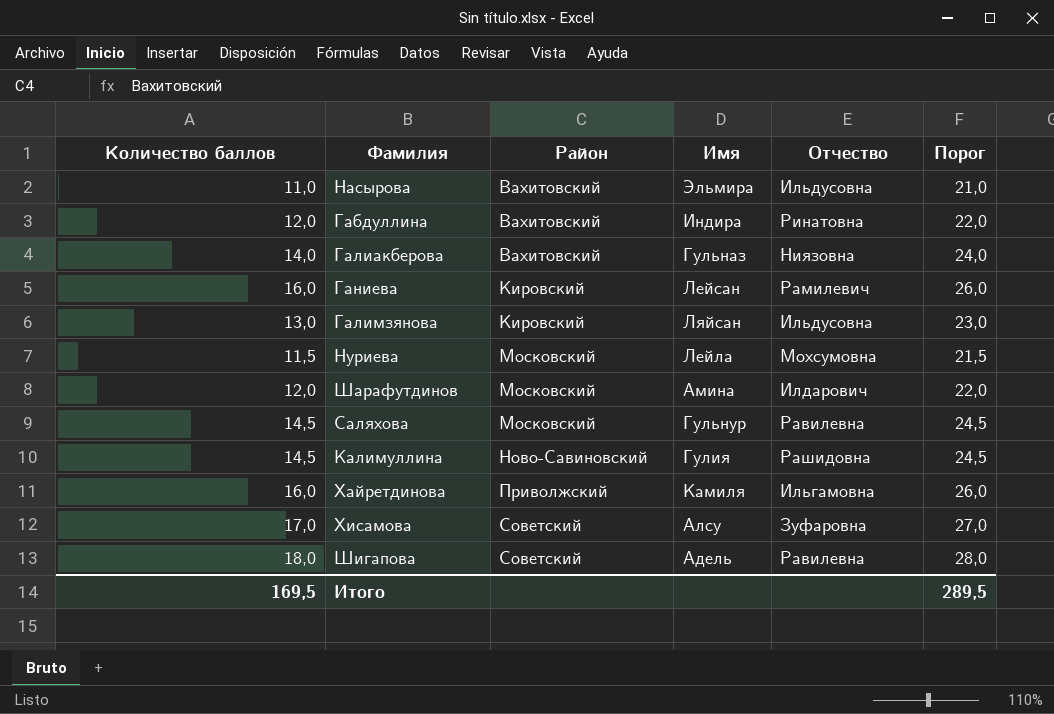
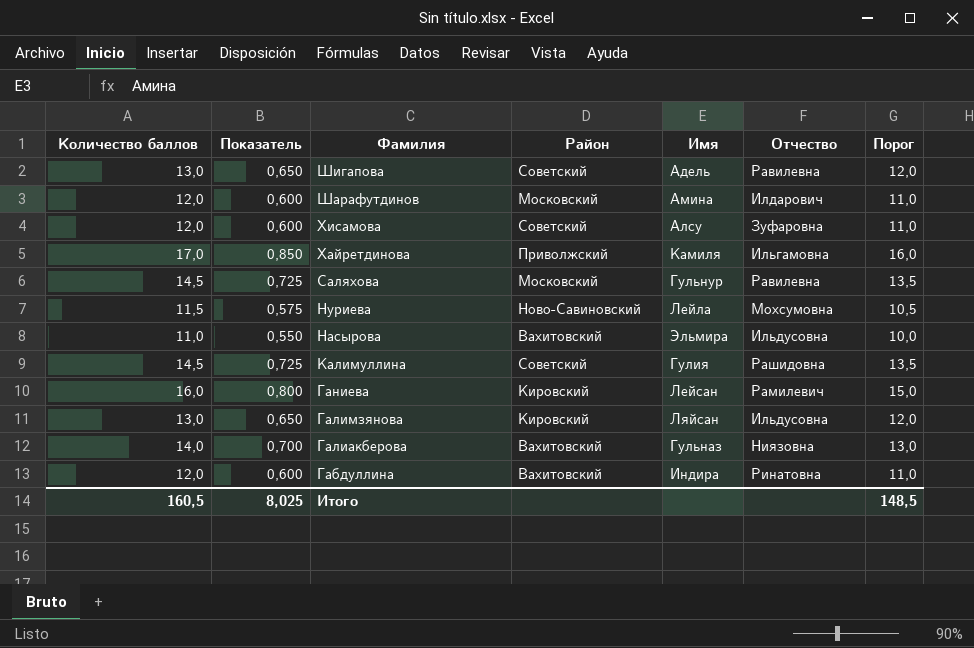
row order: Район ascending -> Фамилия descending
column Показатель | formula: none -> [Количество баллов] * 0,05
column Порог | formula: [Количество баллов] + 10 -> [Количество баллов] - 1
Шигапова | Количество баллов: 18,0 -> 13,0
Хисамова | Количество баллов: 17,0 -> 12,0
Хайретдинова | Количество баллов: 16,0 -> 17,0
Нуриева | Район: Московский -> Ново-Савиновский
Калимуллина | Район: Ново-Савиновский -> Советский
Итого | Количество баллов: 169,5 -> 160,5
Итого | Порог: 289,5 -> 148,5

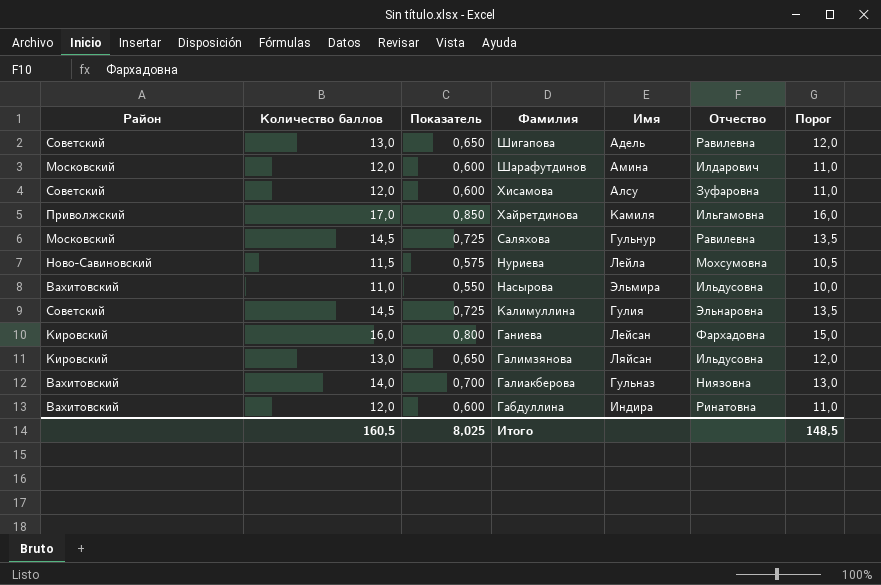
column Район | position: 4 -> 1
Калимуллина | Отчество: Рашидовна -> Эльнаровна
Ганиева | Отчество: Рамилевич -> Фархадовна

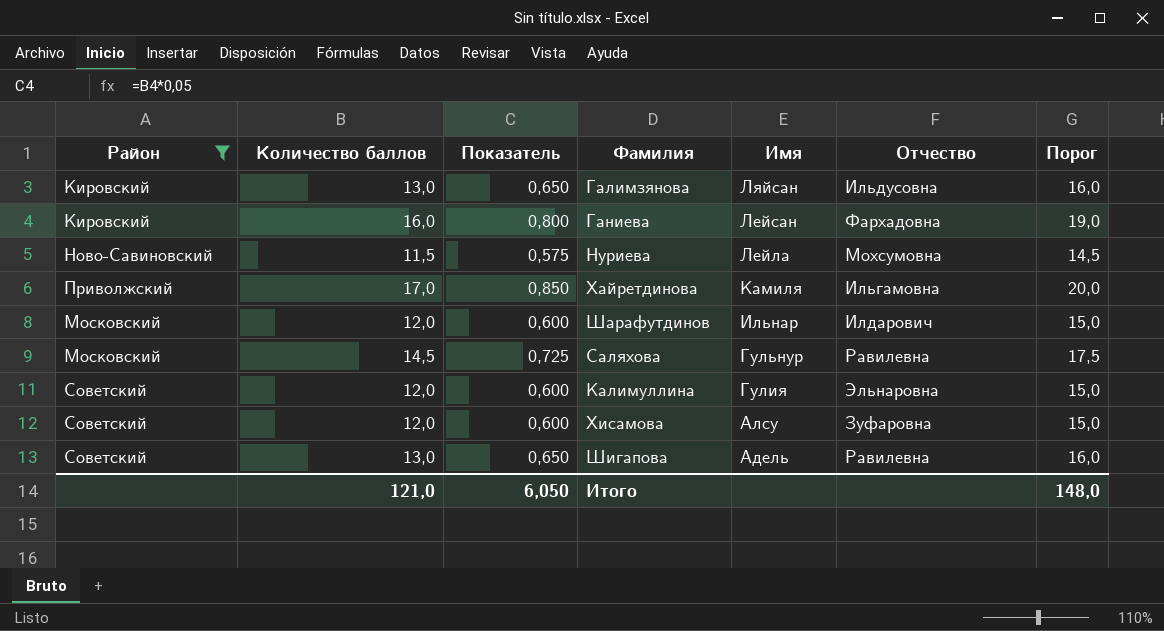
filter: none -> Район != Вахитовский
row order: Фамилия descending -> Имя descending
column Порог | formula: [Количество баллов] - 1 -> [Количество баллов] + 3
Шарафутдинов | Имя: Амина -> Ильнар
Калимуллина | Количество баллов: 14,5 -> 12,0
Калимуллина | Показатель: 0,725 -> 0,600
Итого | Количество баллов: 160,5 -> 121,0
Итого | Показатель: 8,025 -> 6,050
Итого | Порог: 148,5 -> 148,0

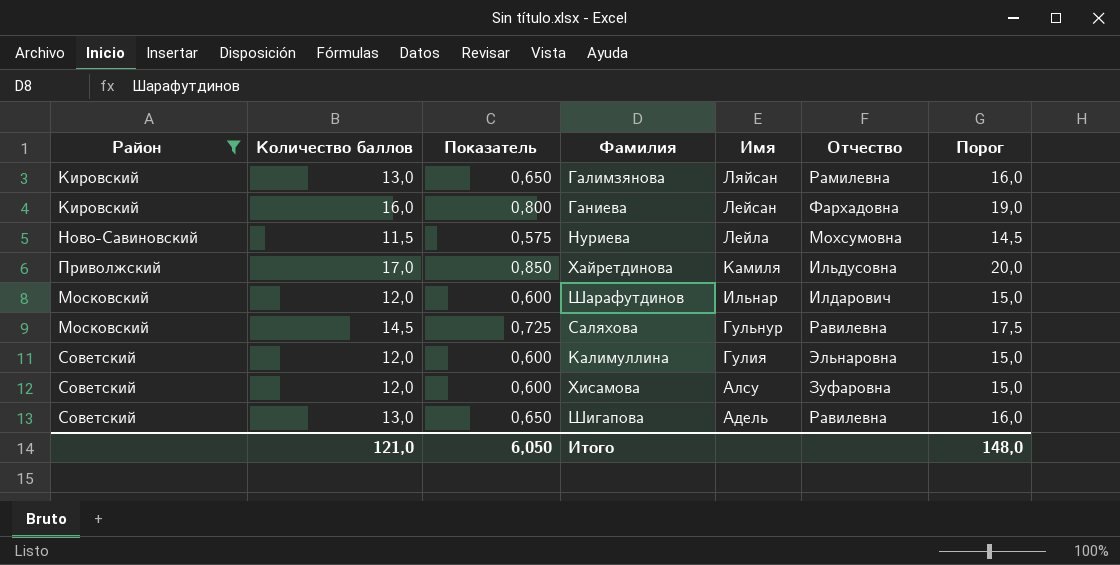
Галимзянова | Отчество: Ильдусовна -> Рамилевна
Хайретдинова | Отчество: Ильгамовна -> Ильдусовна

